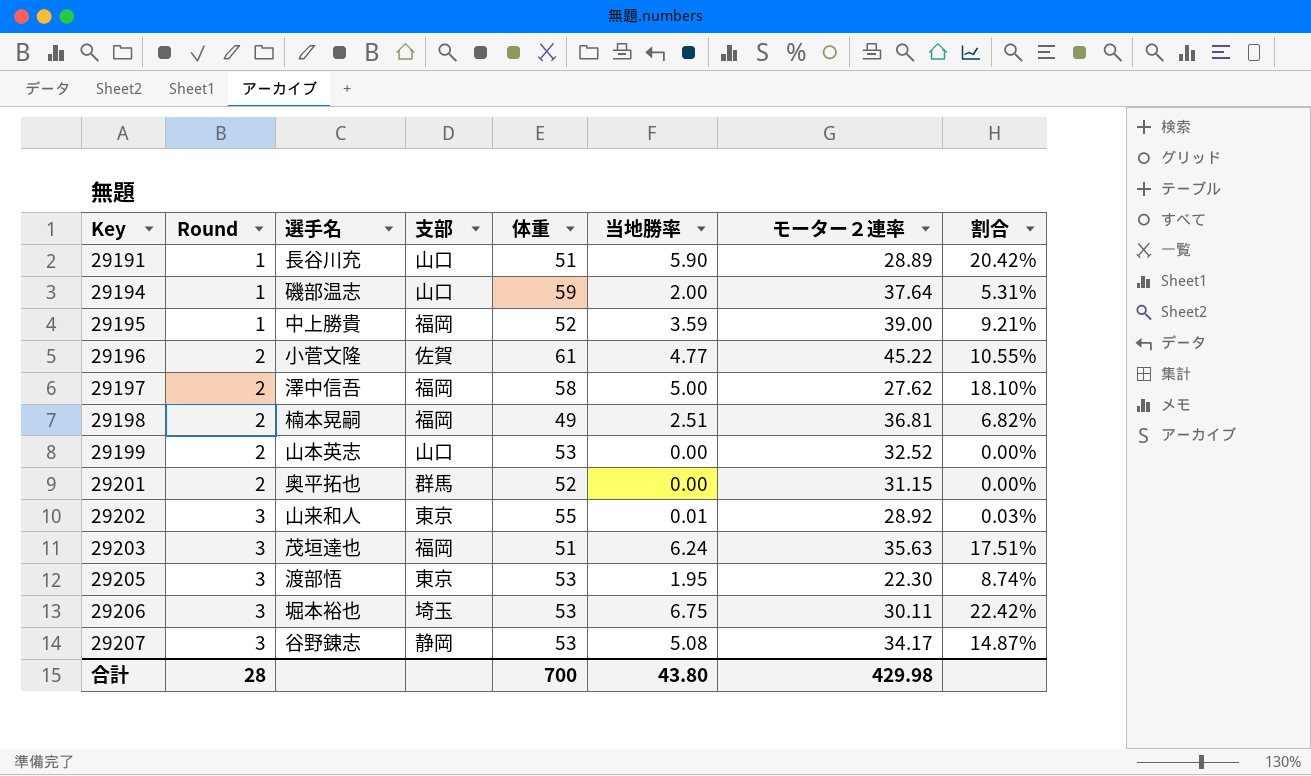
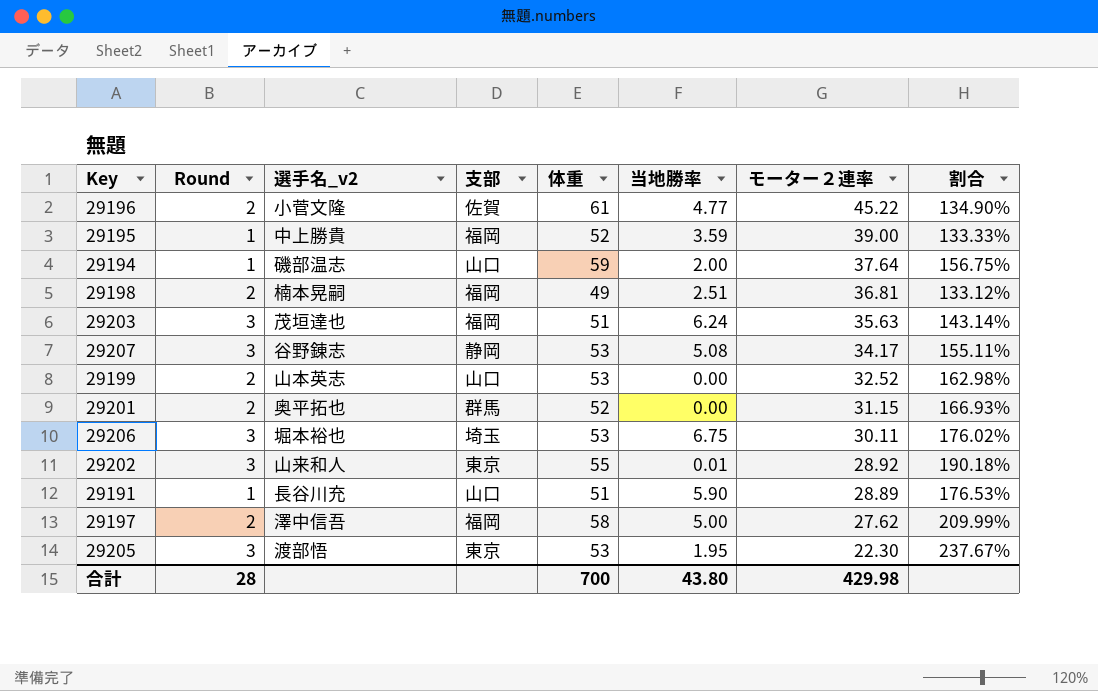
row order: Key ascending -> モーター２連率 descending
column name: 選手名 -> 選手名_v2
column 割合 | formula: [当地勝率] / [モーター２連率] -> [体重] / [モーター２連率]

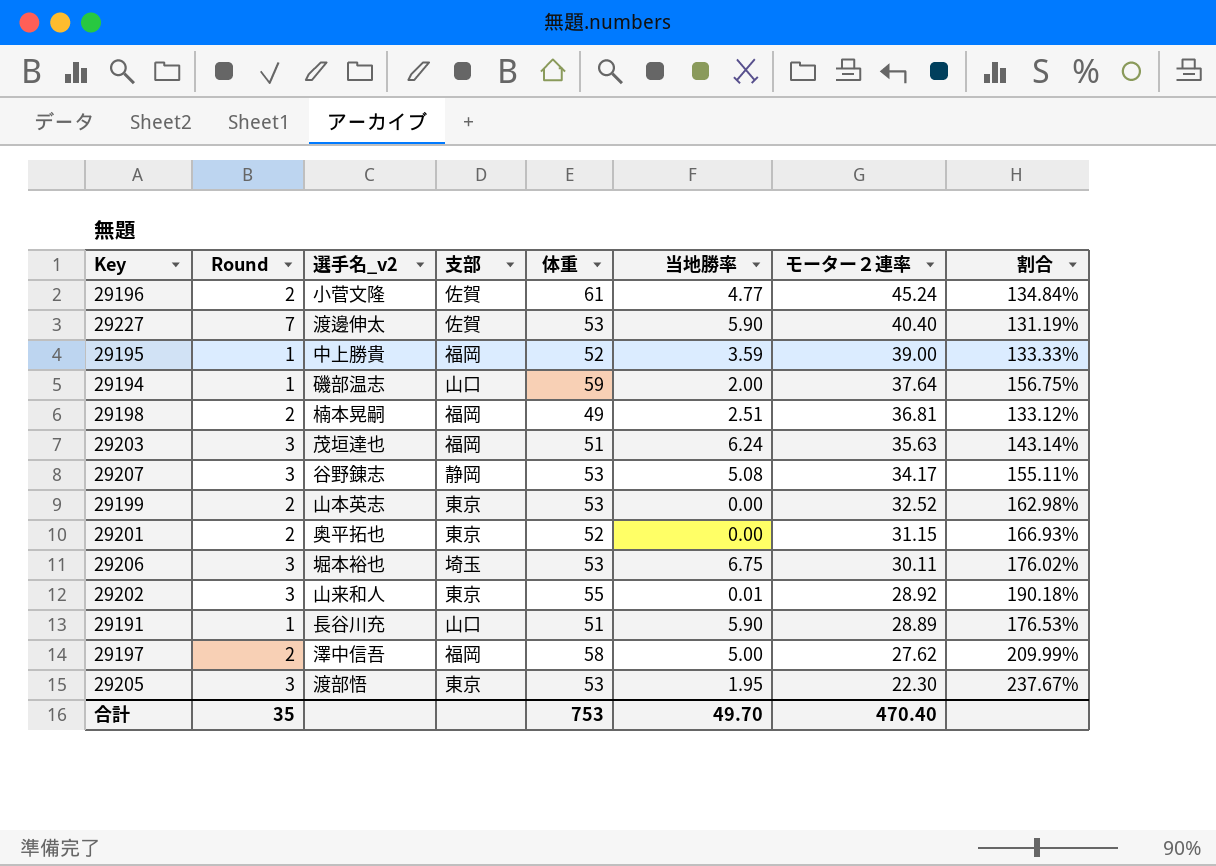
29196 | モーター２連率: 45.22 -> 45.24
29196 | 割合: 134.90% -> 134.84%
row 29227: none -> 7 | 渡邊伸太 | 佐賀 | 53 | 5.90 | 40.40 | 131.19%
29199 | 支部: 山口 -> 東京
29201 | 支部: 群馬 -> 東京
合計 | Round: 28 -> 35
合計 | 体重: 700 -> 753
合計 | 当地勝率: 43.80 -> 49.70
合計 | モーター２連率: 429.98 -> 470.40

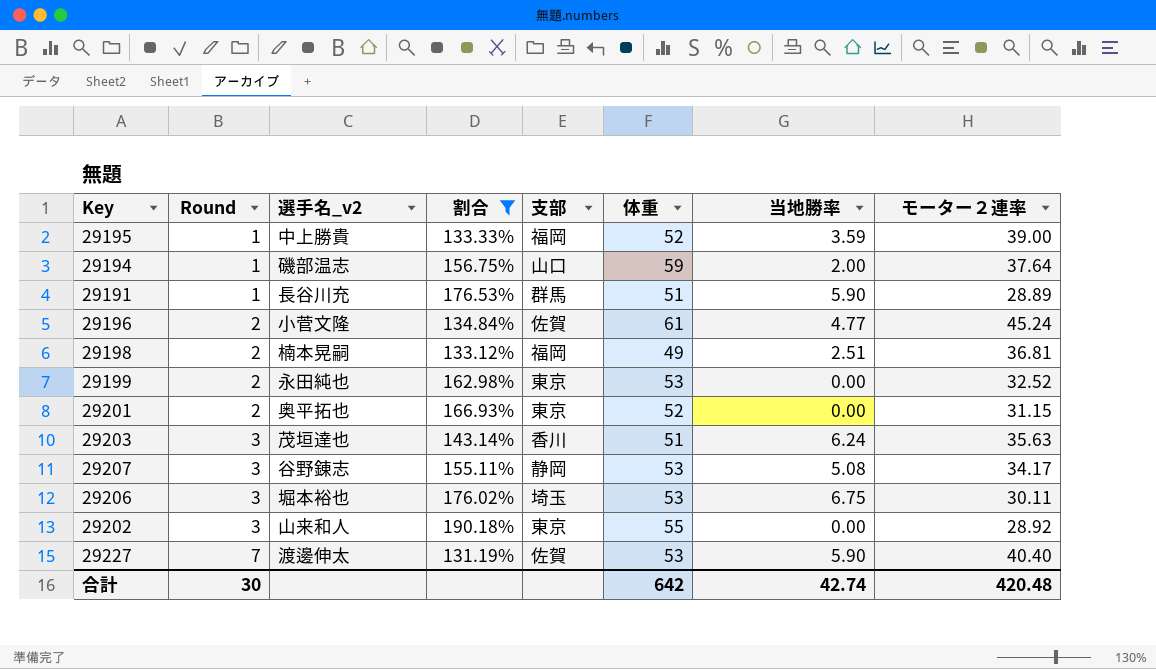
filter: none -> 割合 <= 190.18%
row order: モーター２連率 descending -> Round ascending
column 割合 | position: 8 -> 4
29191 | 支部: 山口 -> 群馬
29199 | 選手名_v2: 山本英志 -> 永田純也
29203 | 支部: 福岡 -> 香川
29202 | 当地勝率: 0.01 -> 0.00
合計 | Round: 35 -> 30
合計 | 体重: 753 -> 642
合計 | 当地勝率: 49.70 -> 42.74
合計 | モーター２連率: 470.40 -> 420.48

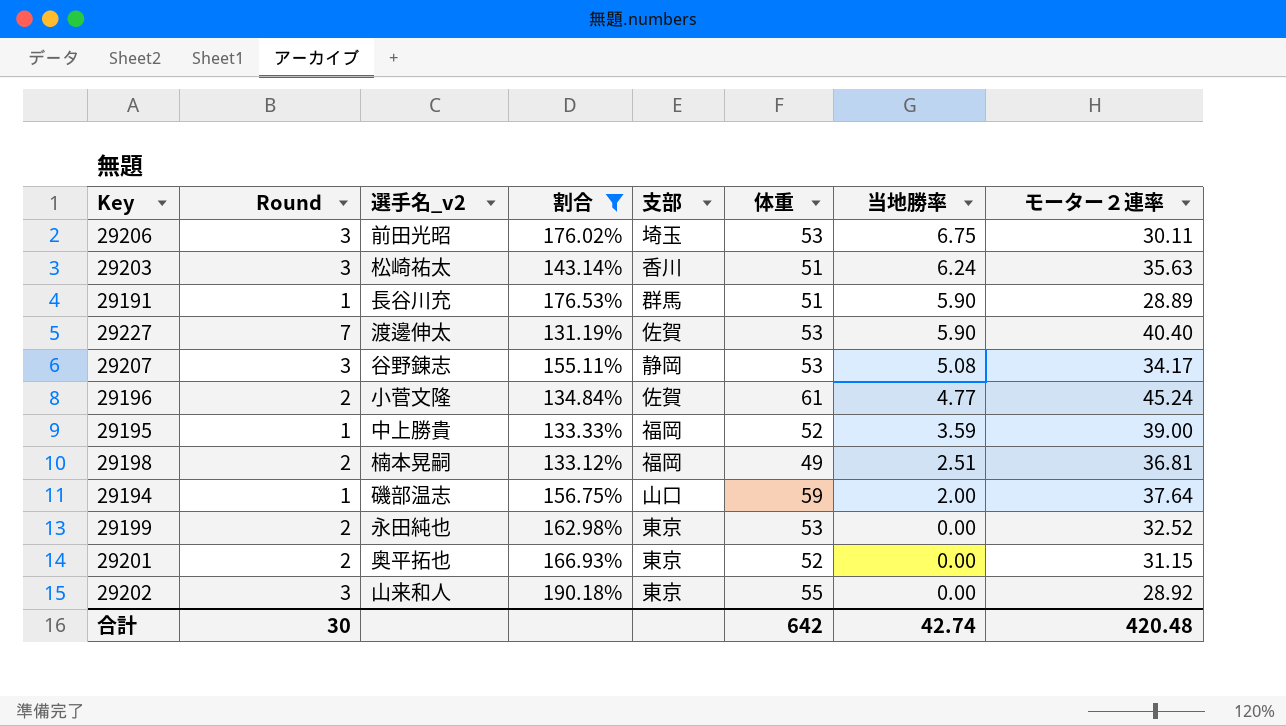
row order: Round ascending -> 当地勝率 descending
29206 | 選手名_v2: 堀本裕也 -> 前田光昭
29203 | 選手名_v2: 茂垣達也 -> 松崎祐太

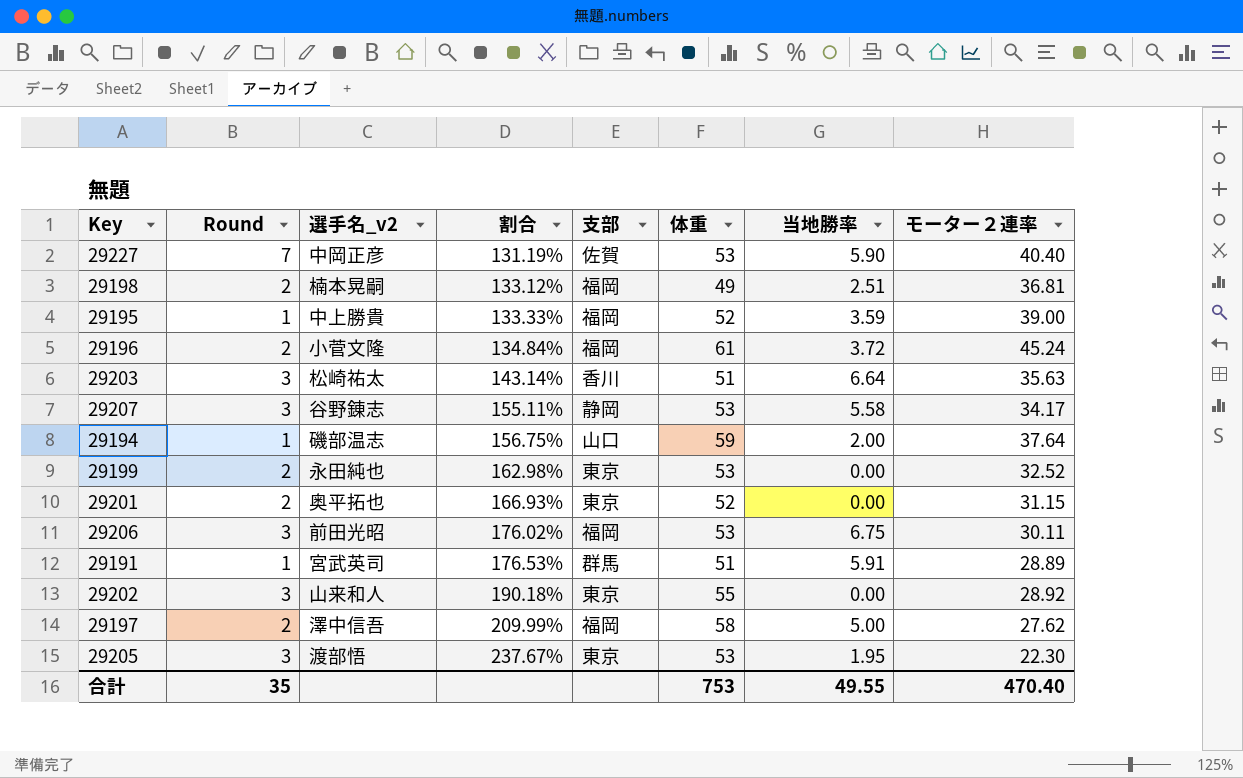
filter: 割合 <= 190.18% -> none
row order: 当地勝率 descending -> 割合 ascending
29227 | 選手名_v2: 渡邊伸太 -> 中岡正彦
29196 | 支部: 佐賀 -> 福岡
29196 | 当地勝率: 4.77 -> 3.72
29203 | 当地勝率: 6.24 -> 6.64
29207 | 当地勝率: 5.08 -> 5.58
29206 | 支部: 埼玉 -> 福岡
29191 | 選手名_v2: 長谷川充 -> 宮武英司
29191 | 当地勝率: 5.90 -> 5.91
合計 | Round: 30 -> 35
合計 | 体重: 642 -> 753
合計 | 当地勝率: 42.74 -> 49.55
合計 | モーター２連率: 420.48 -> 470.40

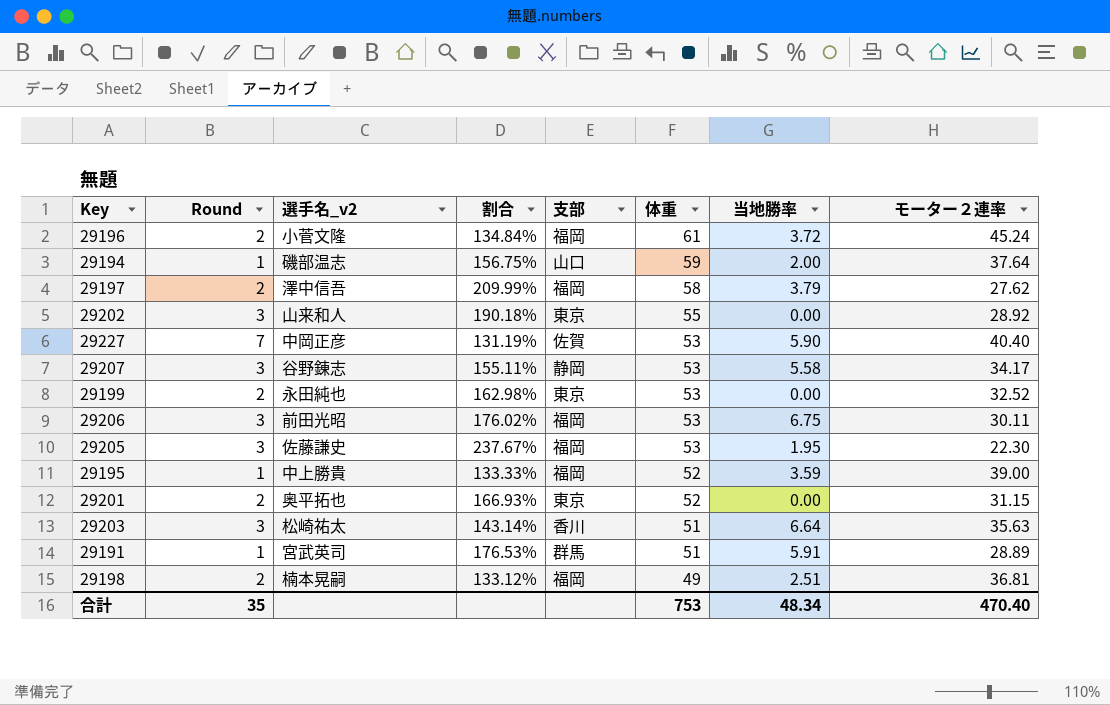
row order: 割合 ascending -> 体重 descending
29197 | 当地勝率: 5.00 -> 3.79
29205 | 選手名_v2: 渡部悟 -> 佐藤謙史
29205 | 支部: 東京 -> 福岡
合計 | 当地勝率: 49.55 -> 48.34

